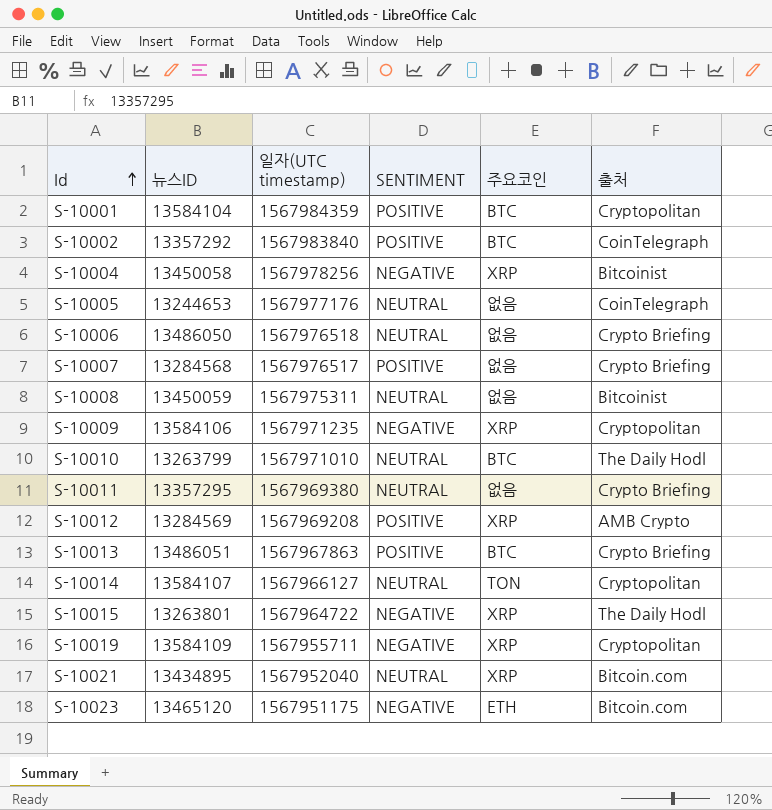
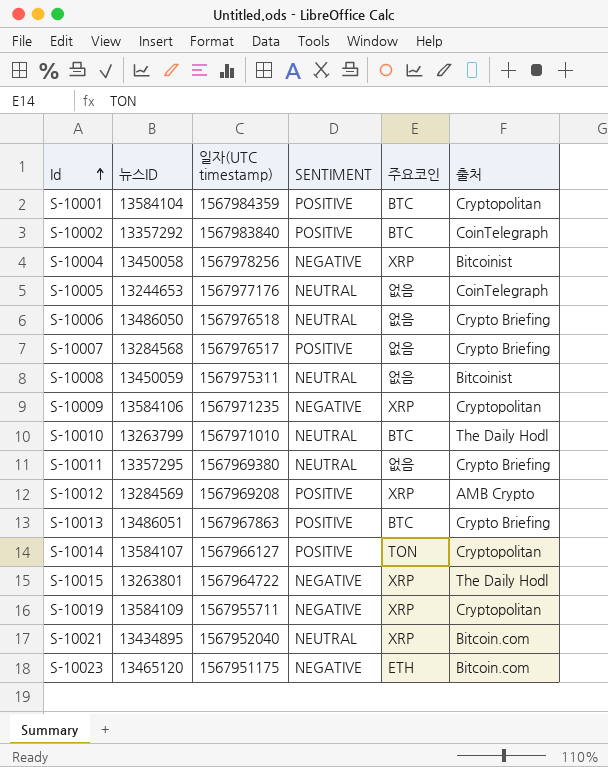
S-10014 | SENTIMENT: NEUTRAL -> POSITIVE

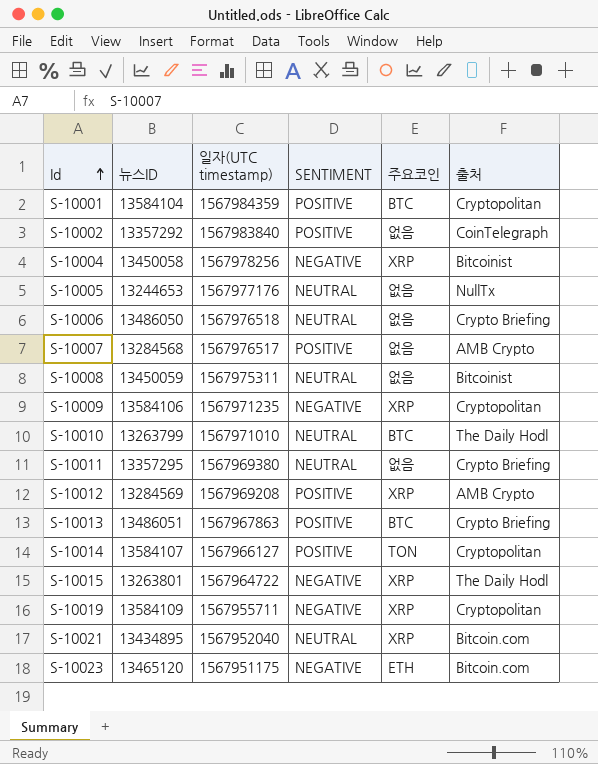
S-10002 | 주요코인: BTC -> 없음
S-10005 | 출처: CoinTelegraph -> NullTx
S-10007 | 출처: Crypto Briefing -> AMB Crypto

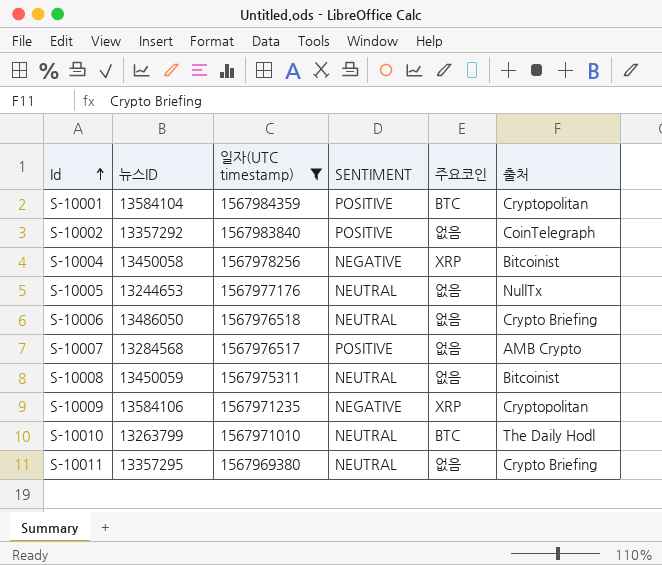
filter: none -> 일자(UTC timestamp) >= 1567969380

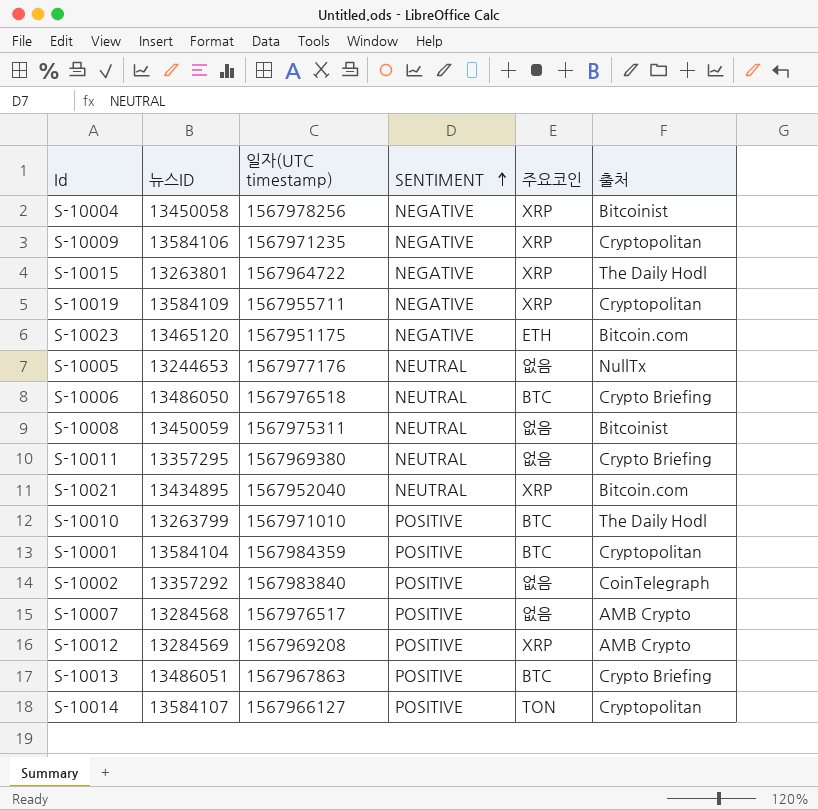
filter: 일자(UTC timestamp) >= 1567969380 -> none
row order: Id ascending -> SENTIMENT ascending
S-10006 | 주요코인: 없음 -> BTC
S-10010 | SENTIMENT: NEUTRAL -> POSITIVE

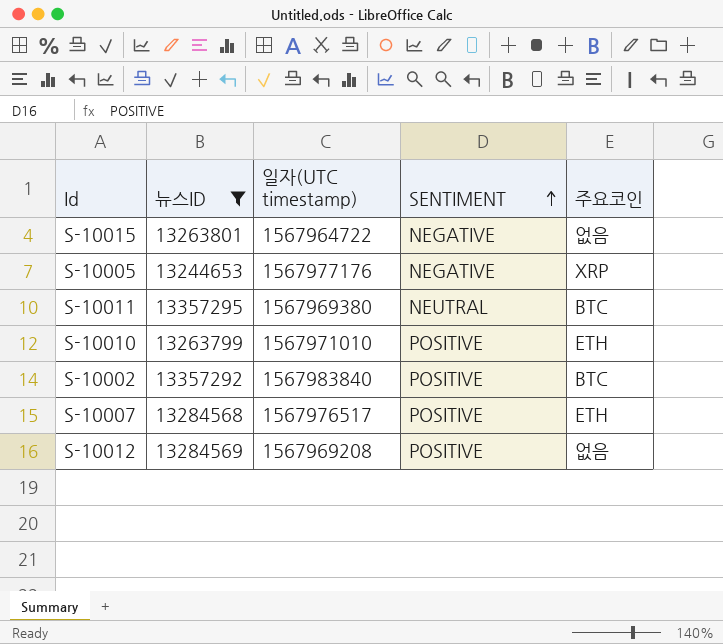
filter: none -> 뉴스ID <= 13357295
column 출처 | position: 6 -> none
S-10015 | 주요코인: XRP -> 없음
S-10005 | SENTIMENT: NEUTRAL -> NEGATIVE
S-10005 | 주요코인: 없음 -> XRP
S-10011 | 주요코인: 없음 -> BTC
S-10010 | 주요코인: BTC -> ETH
S-10002 | 주요코인: 없음 -> BTC
S-10007 | 주요코인: 없음 -> ETH
S-10012 | 주요코인: XRP -> 없음

